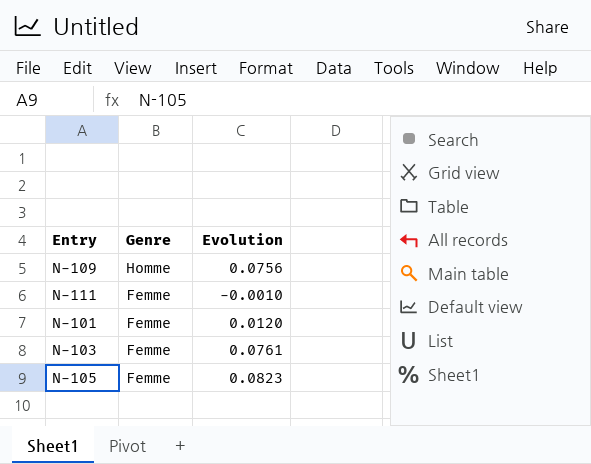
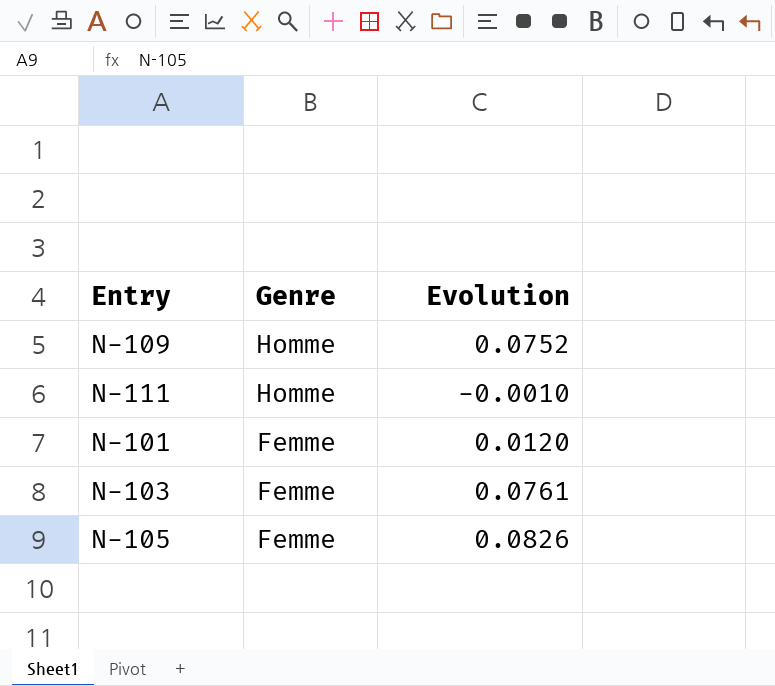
N-109 | Evolution: 0.0756 -> 0.0752
N-111 | Genre: Femme -> Homme
N-105 | Evolution: 0.0823 -> 0.0826

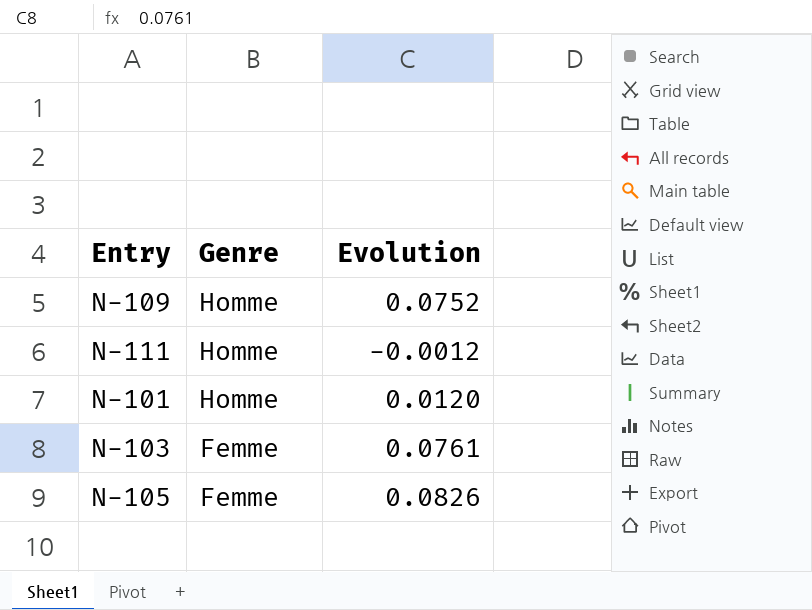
N-111 | Evolution: -0.0010 -> -0.0012
N-101 | Genre: Femme -> Homme

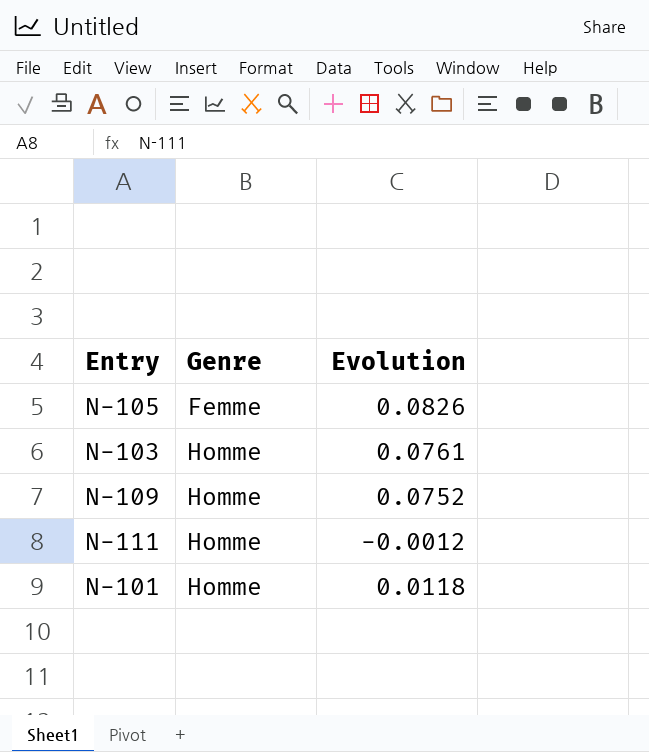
row order: Genre descending -> Genre ascending
N-103 | Genre: Femme -> Homme
N-101 | Evolution: 0.0120 -> 0.0118

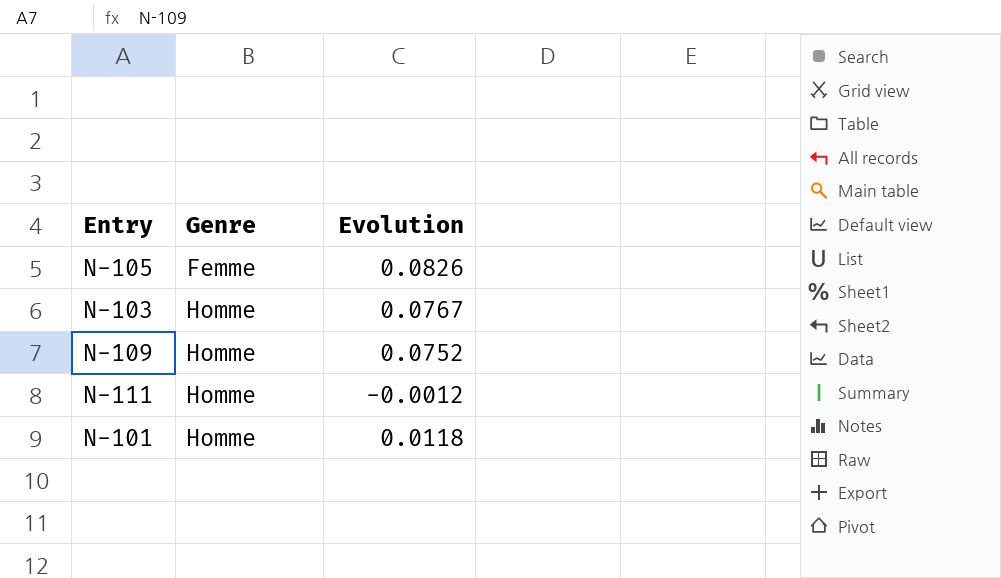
N-103 | Evolution: 0.0761 -> 0.0767

